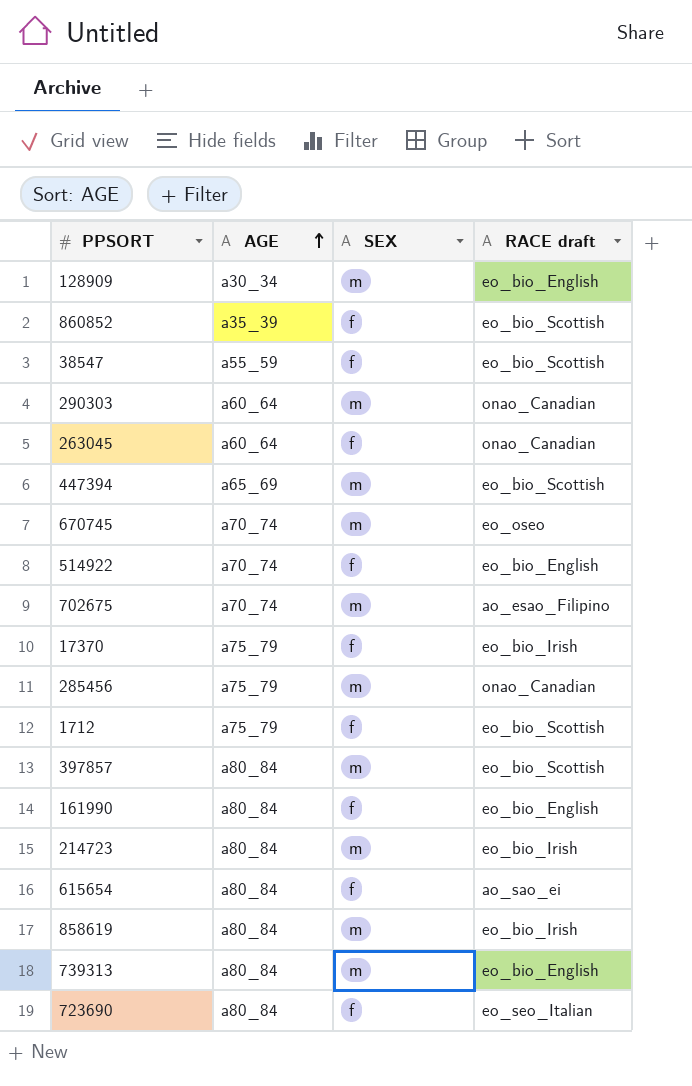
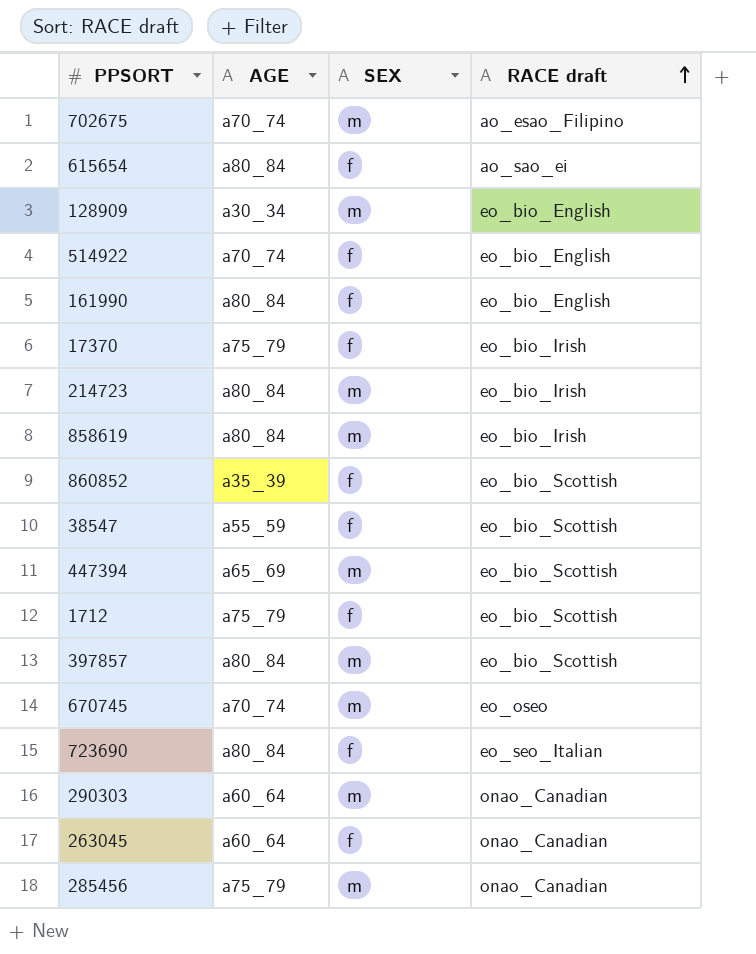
row order: AGE ascending -> RACE draft ascending
row 739313: a80_84 | m | eo_bio_English -> none

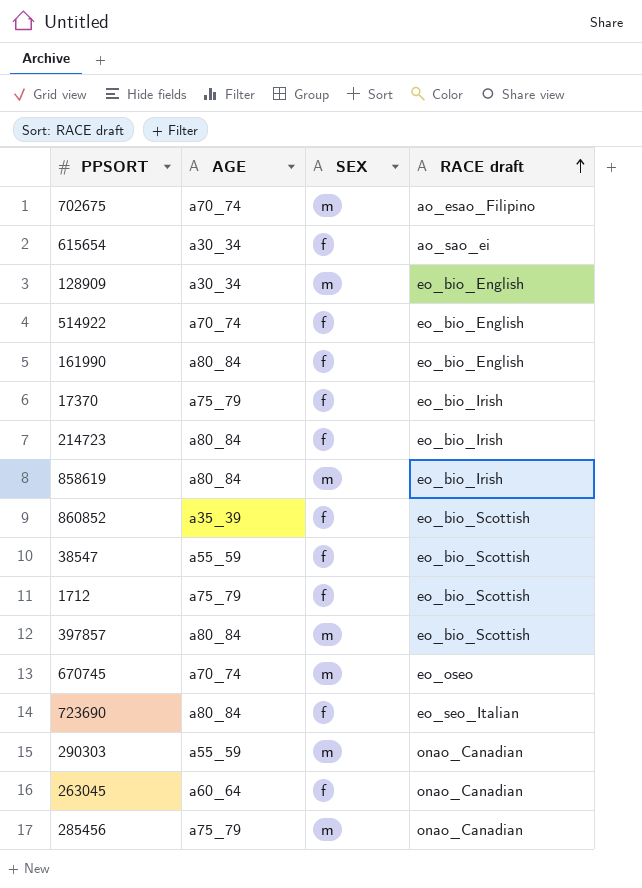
row 447394: a65_69 | m | eo_bio_Scottish -> none
615654 | AGE: a80_84 -> a30_34
214723 | SEX: m -> f
290303 | AGE: a60_64 -> a55_59

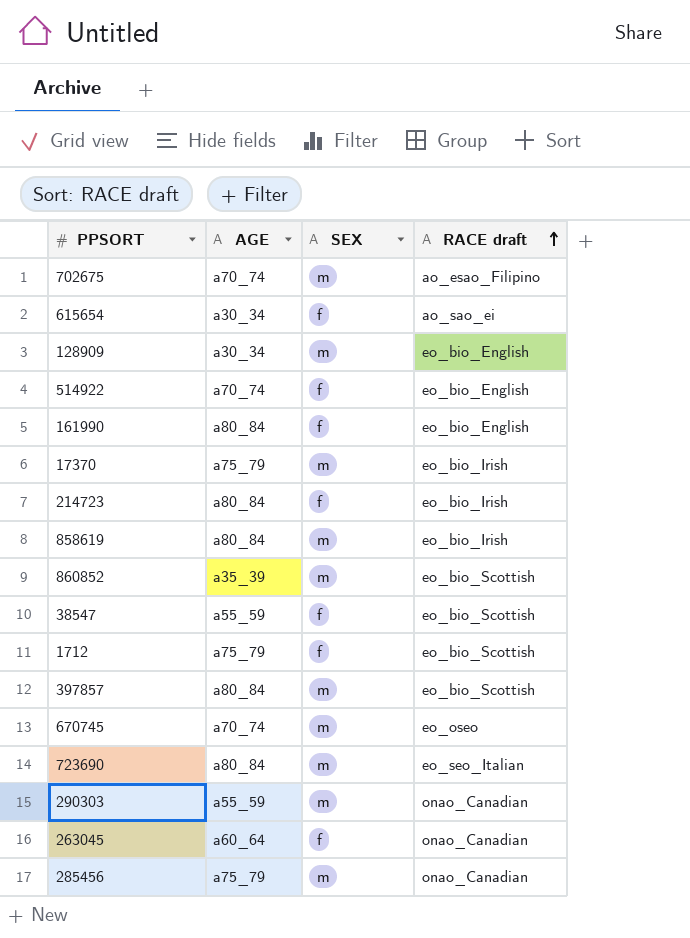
17370 | SEX: f -> m
860852 | SEX: f -> m
723690 | SEX: f -> m

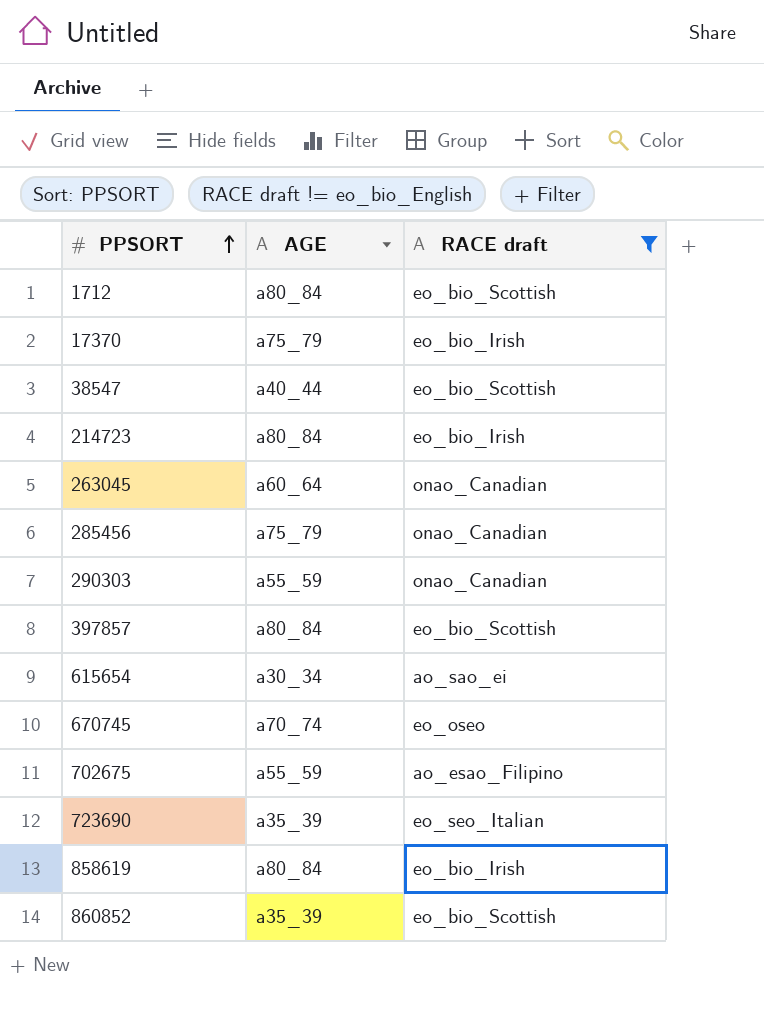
filter: none -> RACE draft != eo_bio_English
row order: RACE draft ascending -> PPSORT ascending
column SEX | position: 3 -> none
1712 | AGE: a75_79 -> a80_84
38547 | AGE: a55_59 -> a40_44
702675 | AGE: a70_74 -> a55_59
723690 | AGE: a80_84 -> a35_39

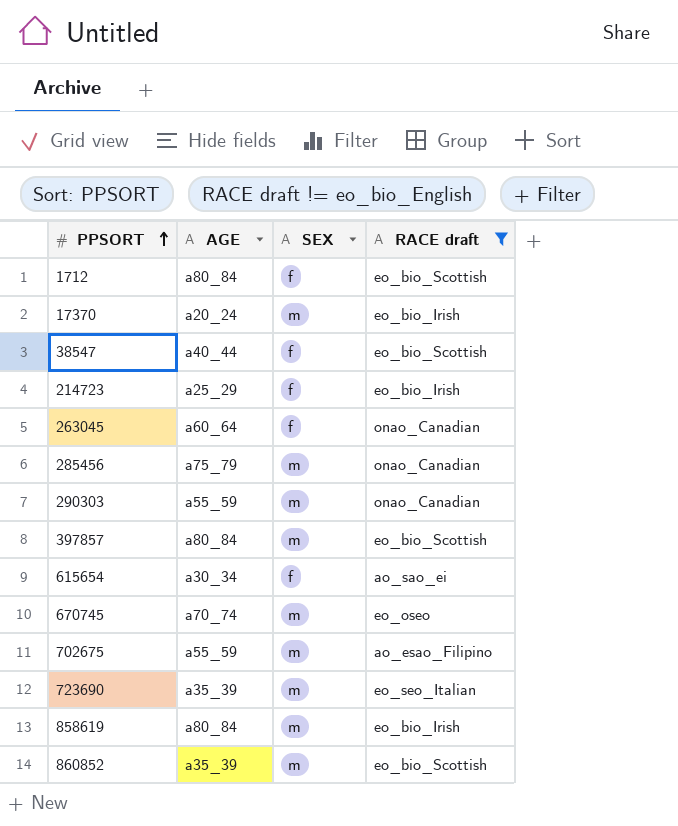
column SEX | position: none -> 3
17370 | AGE: a75_79 -> a20_24
214723 | AGE: a80_84 -> a25_29

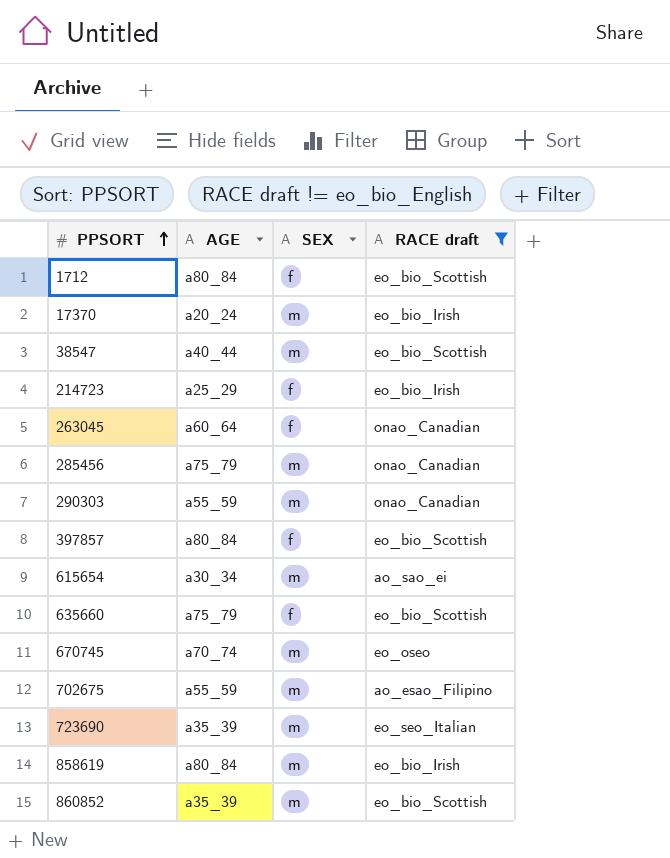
38547 | SEX: f -> m
397857 | SEX: m -> f
615654 | SEX: f -> m
row 635660: none -> a75_79 | f | eo_bio_Scottish

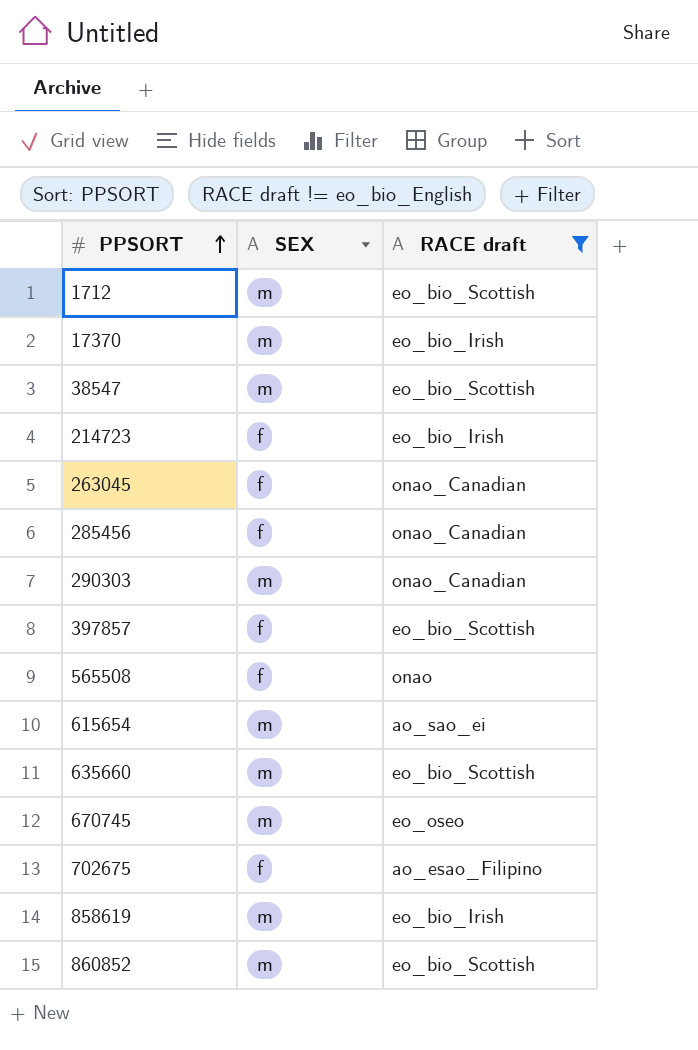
column AGE | position: 2 -> none
row 723690: a35_39 | m | eo_seo_Italian -> none
1712 | SEX: f -> m
285456 | SEX: m -> f
row 565508: none -> f | onao
635660 | SEX: f -> m
702675 | SEX: m -> f

